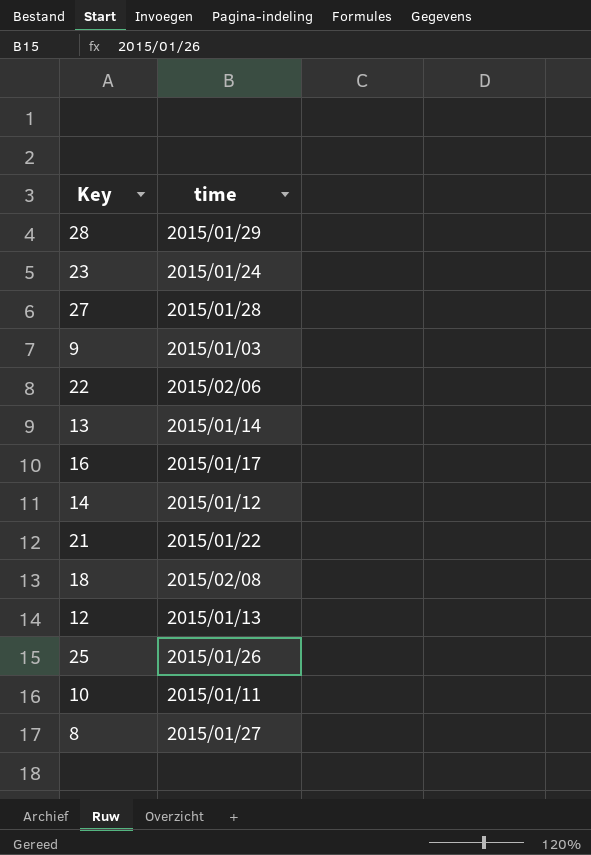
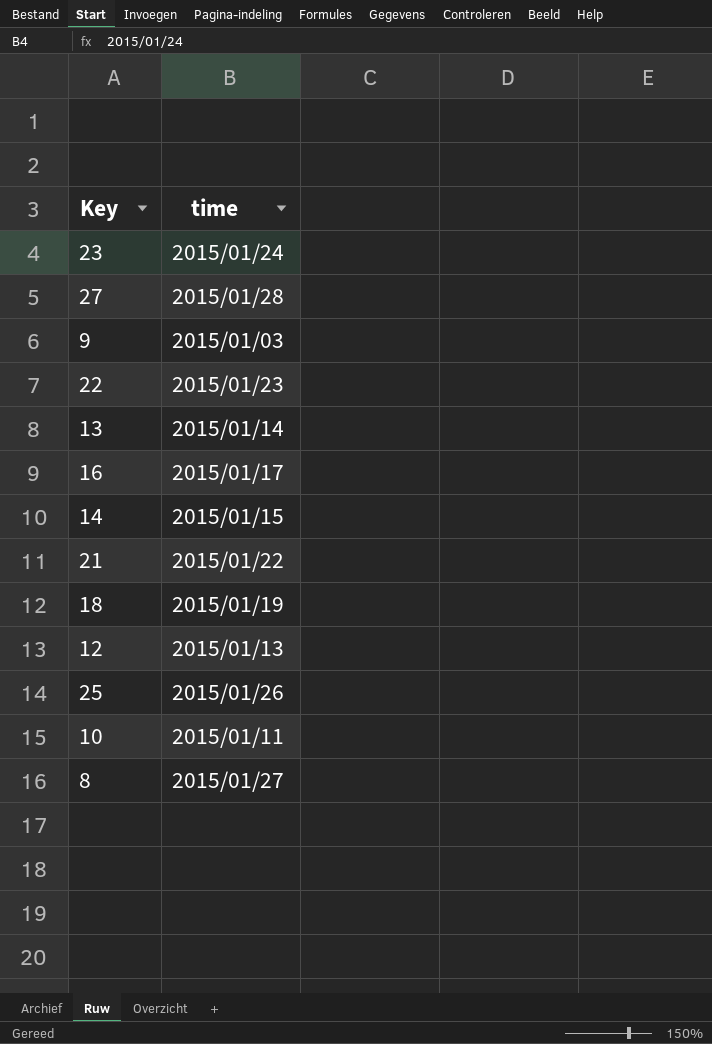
row 28: 2015/01/29 -> none
22 | time: 2015/02/06 -> 2015/01/23
14 | time: 2015/01/12 -> 2015/01/15
18 | time: 2015/02/08 -> 2015/01/19

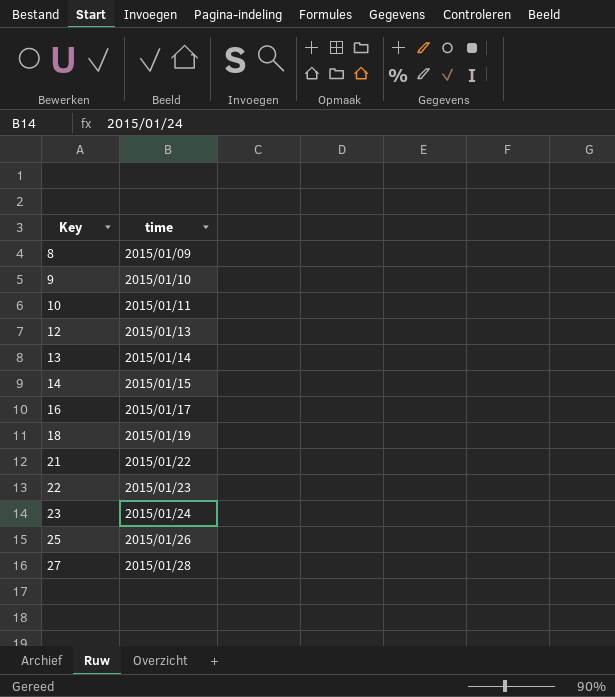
row order: none -> Key ascending
8 | time: 2015/01/27 -> 2015/01/09
9 | time: 2015/01/03 -> 2015/01/10

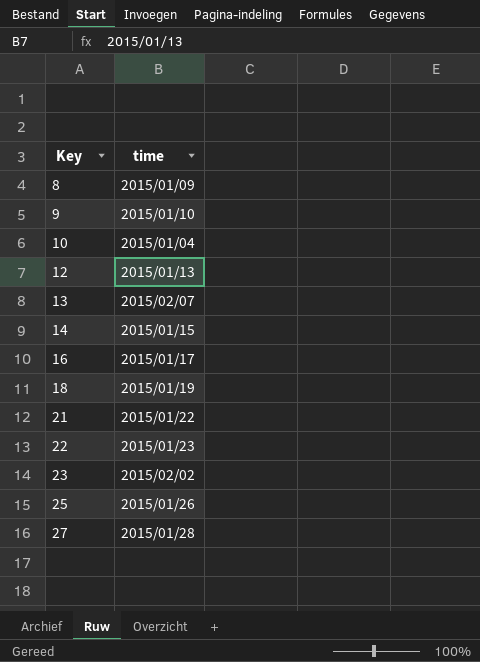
10 | time: 2015/01/11 -> 2015/01/04
13 | time: 2015/01/14 -> 2015/02/07
23 | time: 2015/01/24 -> 2015/02/02

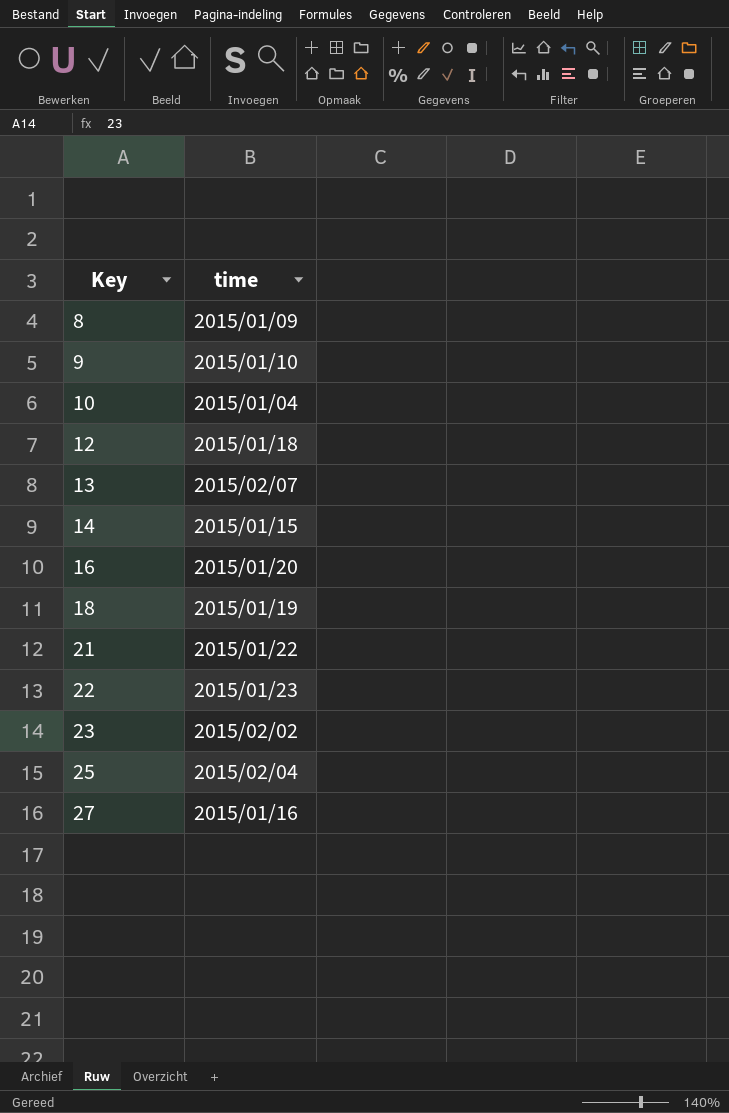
12 | time: 2015/01/13 -> 2015/01/18
16 | time: 2015/01/17 -> 2015/01/20
25 | time: 2015/01/26 -> 2015/02/04
27 | time: 2015/01/28 -> 2015/01/16

